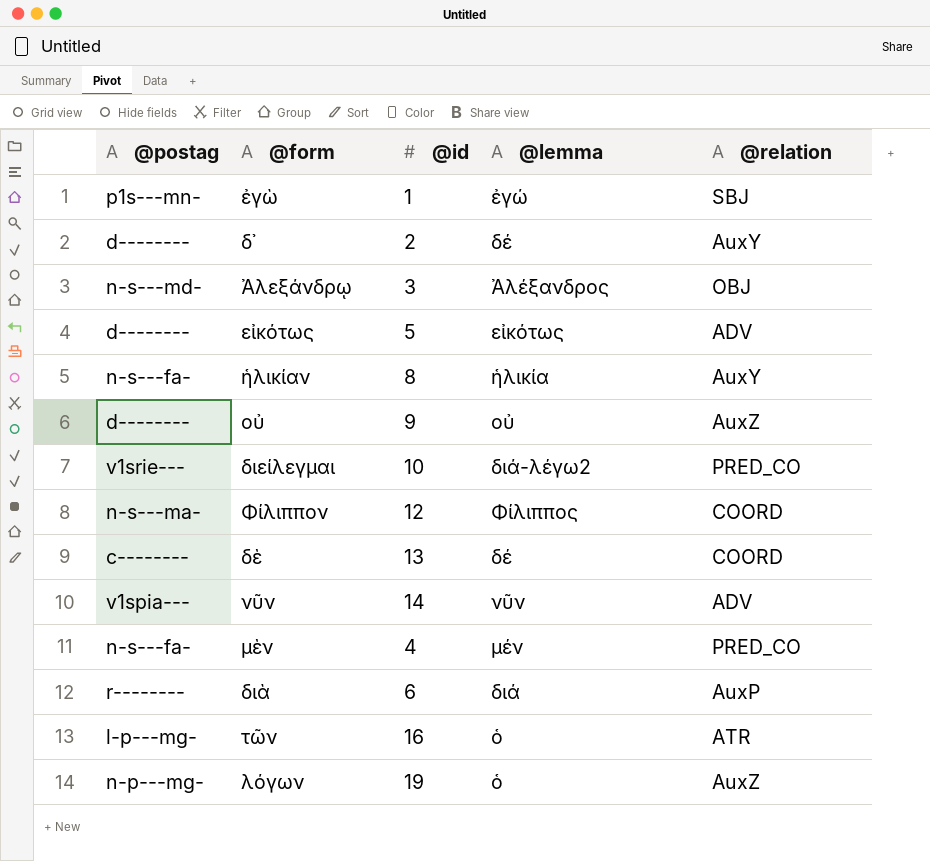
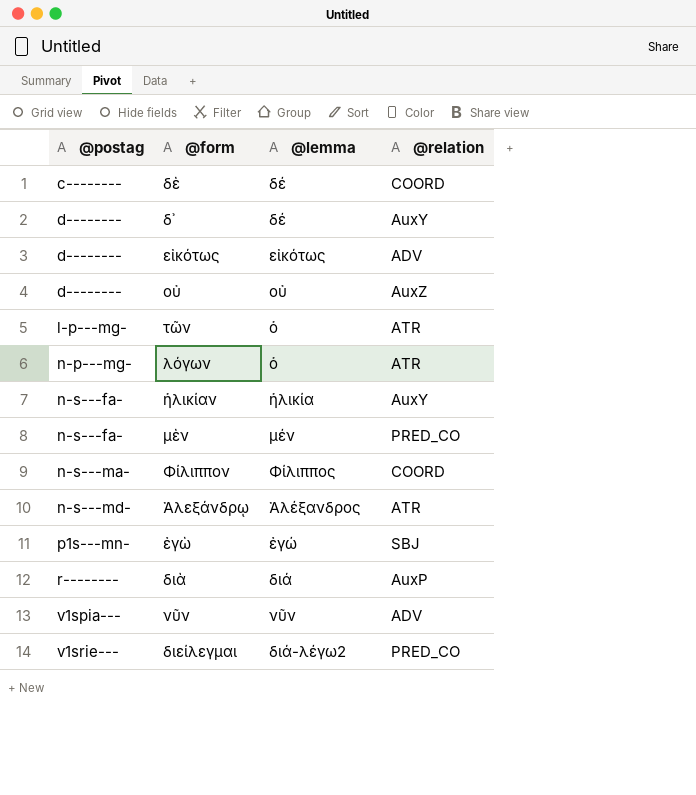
row order: none -> @postag ascending
column @id | position: 3 -> none
λόγων | @relation: AuxZ -> ATR
Ἀλεξάνδρῳ | @relation: OBJ -> ATR

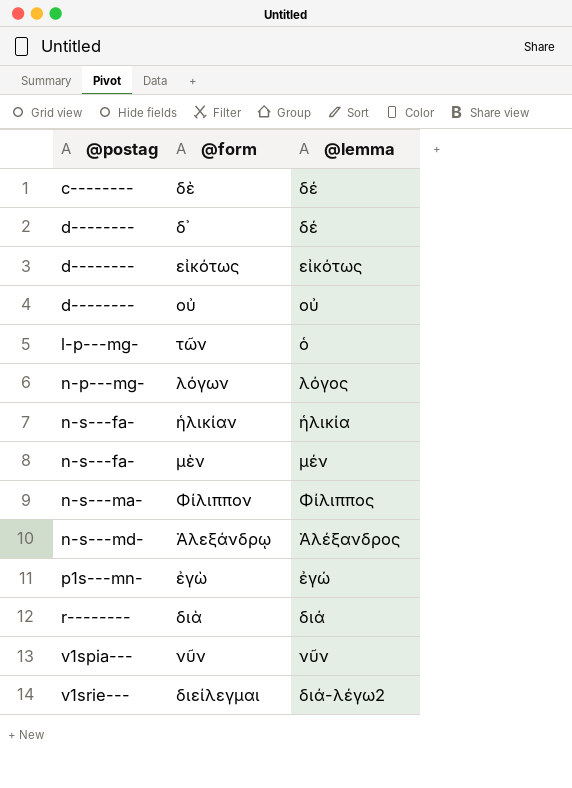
column @relation | position: 4 -> none
λόγων | @lemma: ὁ -> λόγος

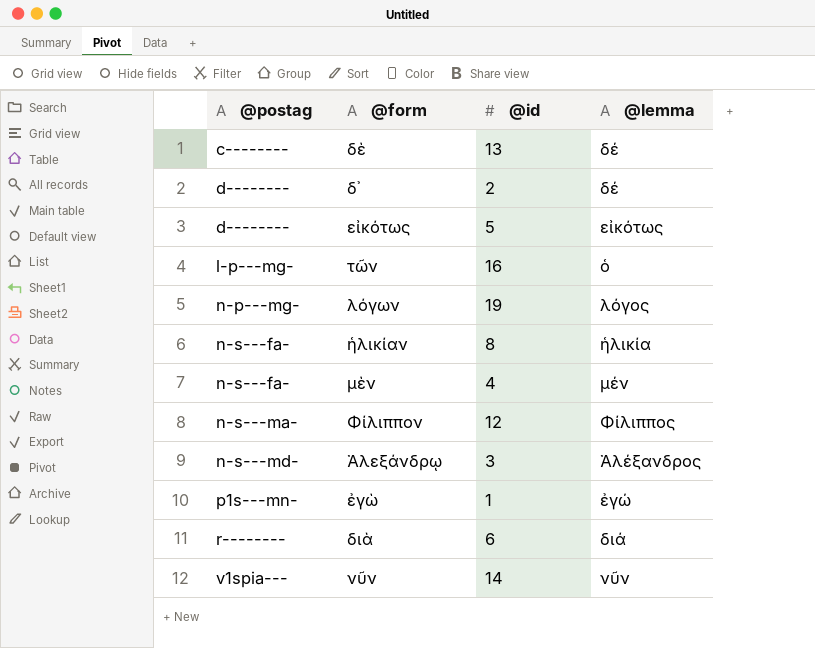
column @id | position: none -> 3
row οὐ: d-------- | οὐ -> none
row διείλεγμαι: v1srie--- | διά-λέγω2 -> none

